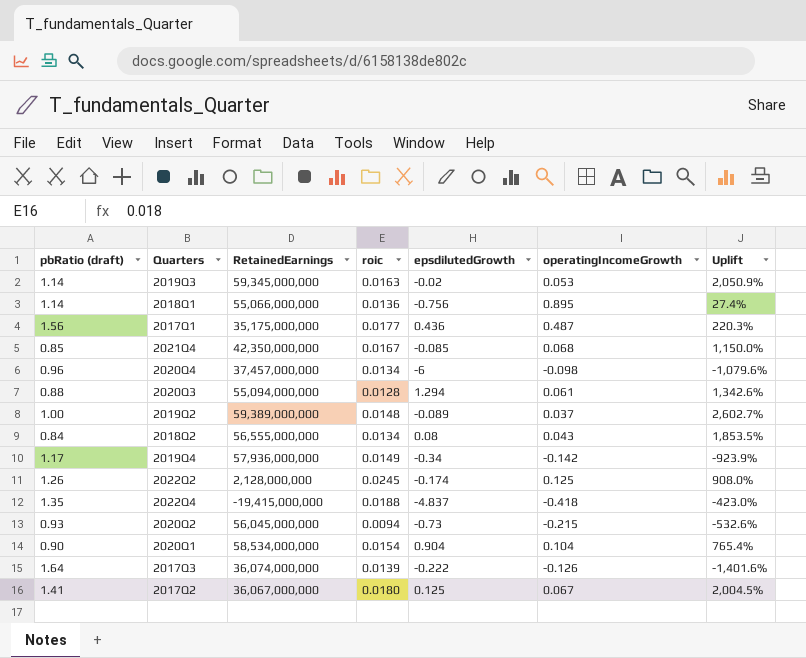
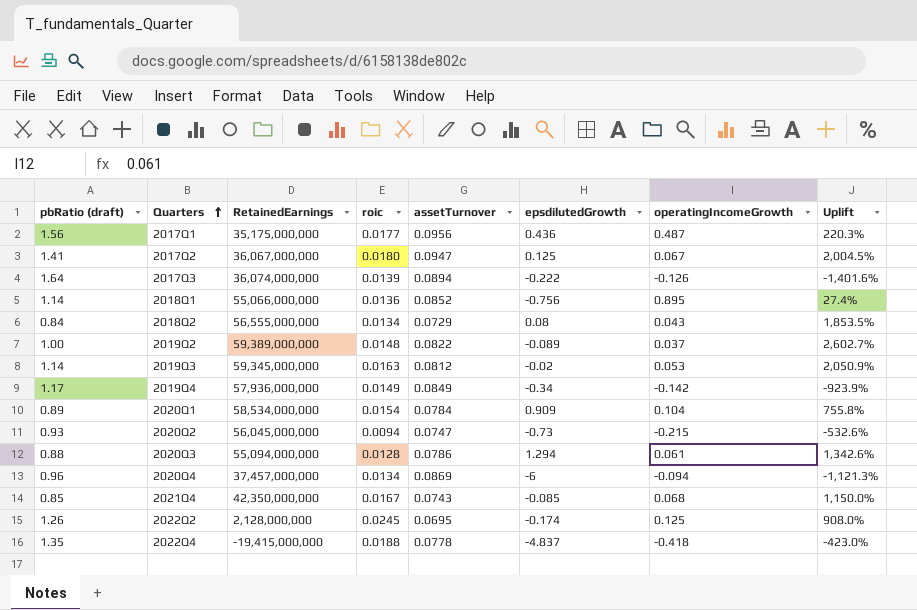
row order: none -> Quarters ascending
column assetTurnover | position: none -> 5
2020Q1 | pbRatio (draft): 0.90 -> 0.89
2020Q1 | epsdilutedGrowth: 0.904 -> 0.909
2020Q1 | Uplift: 765.4% -> 755.8%
2020Q4 | operatingIncomeGrowth: -0.098 -> -0.094
2020Q4 | Uplift: -1,079.6% -> -1,121.3%

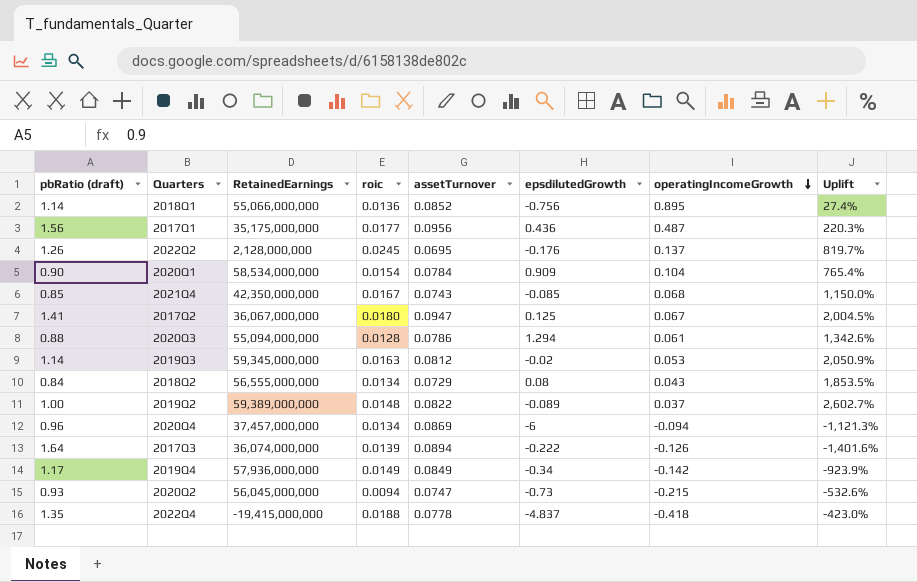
row order: Quarters ascending -> operatingIncomeGrowth descending
2022Q2 | epsdilutedGrowth: -0.174 -> -0.176
2022Q2 | operatingIncomeGrowth: 0.125 -> 0.137
2022Q2 | Uplift: 908.0% -> 819.7%
2020Q1 | pbRatio (draft): 0.89 -> 0.90
2020Q1 | Uplift: 755.8% -> 765.4%

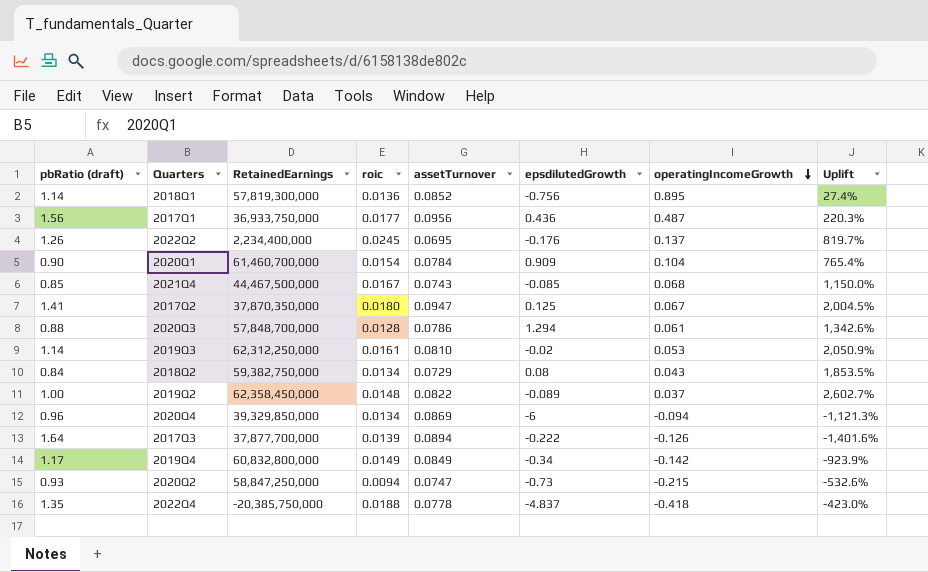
2018Q1 | RetainedEarnings: 55,066,000,000 -> 57,819,300,000
2017Q1 | RetainedEarnings: 35,175,000,000 -> 36,933,750,000
2022Q2 | RetainedEarnings: 2,128,000,000 -> 2,234,400,000
2020Q1 | RetainedEarnings: 58,534,000,000 -> 61,460,700,000
2021Q4 | RetainedEarnings: 42,350,000,000 -> 44,467,500,000
2017Q2 | RetainedEarnings: 36,067,000,000 -> 37,870,350,000
2020Q3 | RetainedEarnings: 55,094,000,000 -> 57,848,700,000
2019Q3 | RetainedEarnings: 59,345,000,000 -> 62,312,250,000
2019Q3 | roic: 0.0163 -> 0.0161
2019Q3 | assetTurnover: 0.0812 -> 0.0810
2018Q2 | RetainedEarnings: 56,555,000,000 -> 59,382,750,000
2019Q2 | RetainedEarnings: 59,389,000,000 -> 62,358,450,000
2020Q4 | RetainedEarnings: 37,457,000,000 -> 39,329,850,000
2017Q3 | RetainedEarnings: 36,074,000,000 -> 37,877,700,000
2019Q4 | RetainedEarnings: 57,936,000,000 -> 60,832,800,000
2020Q2 | RetainedEarnings: 56,045,000,000 -> 58,847,250,000
2022Q4 | RetainedEarnings: -19,415,000,000 -> -20,385,750,000

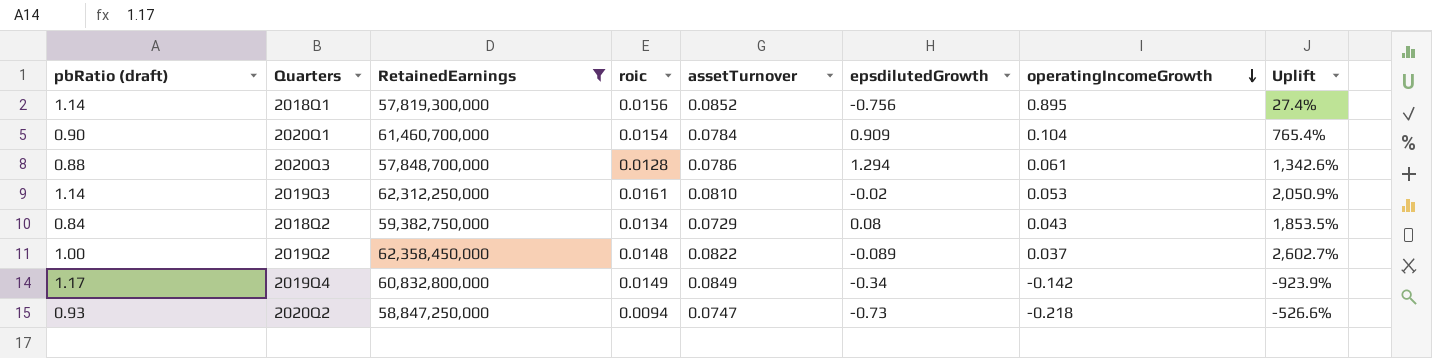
filter: none -> RetainedEarnings >= 57,819,300,000
2018Q1 | roic: 0.0136 -> 0.0156
2020Q2 | operatingIncomeGrowth: -0.215 -> -0.218
2020Q2 | Uplift: -532.6% -> -526.6%

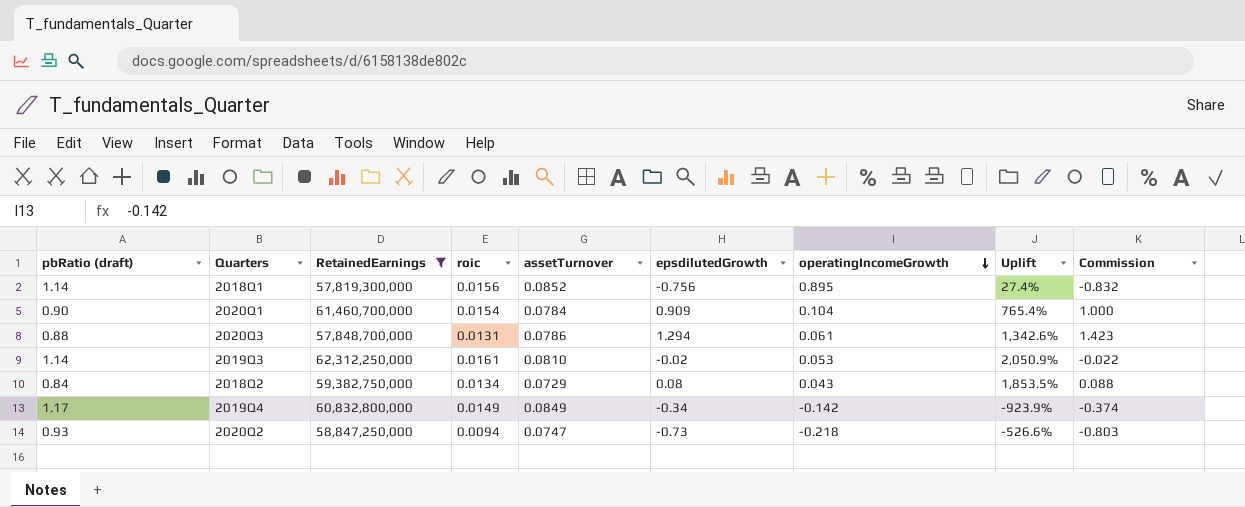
column Commission | formula: none -> [epsdilutedGrowth] * 1.1
row 2019Q2: 1.00 | 62,358,450,000 | 0.0148 | 0.0822 | -0.089 | 0.037 | 2,602.7% -> none
2020Q3 | roic: 0.0128 -> 0.0131

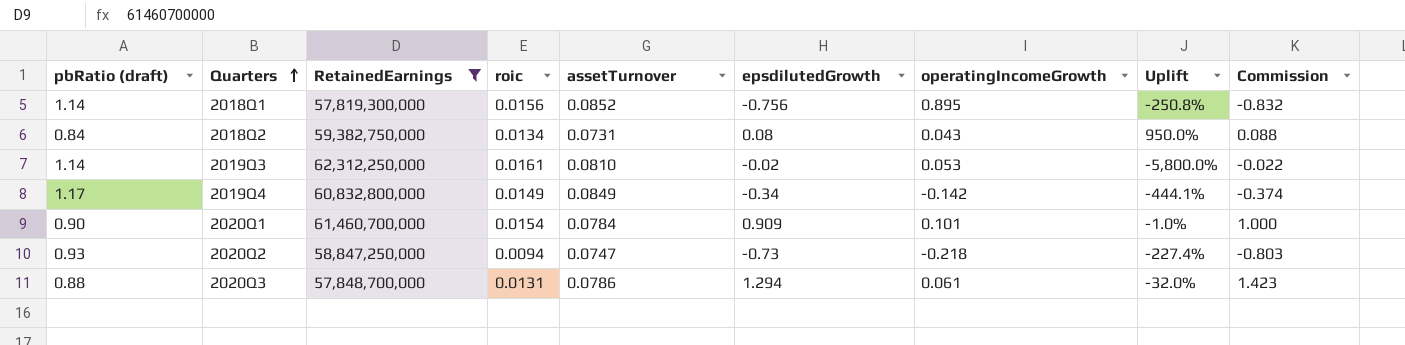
row order: operatingIncomeGrowth descending -> Quarters ascending
column Uplift | formula: ([pbRatio (draft)] - [operatingIncomeGrowth]) / [operatingIncomeGrowth] -> ([pbRatio (draft)] - [epsdilutedGrowth]) / [epsdilutedGrowth]
2018Q2 | assetTurnover: 0.0729 -> 0.0731
2020Q1 | operatingIncomeGrowth: 0.104 -> 0.101

